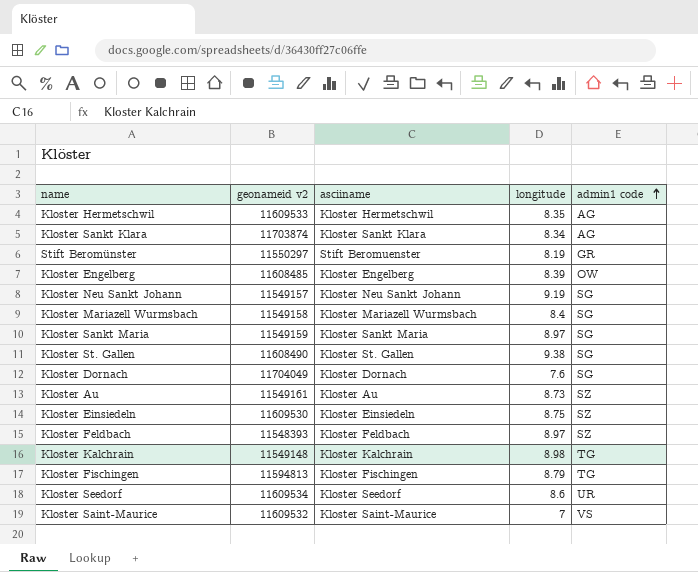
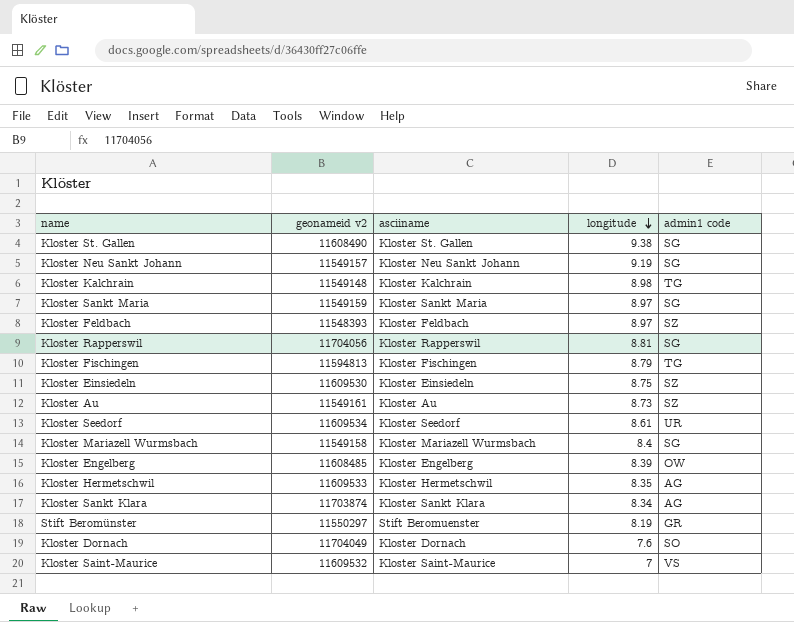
row order: admin1 code ascending -> longitude descending
row Kloster Rapperswil: none -> 11704056 | Kloster Rapperswil | 8.81 | SG
Kloster Seedorf | longitude: 8.6 -> 8.61
Kloster Dornach | admin1 code: SG -> SO

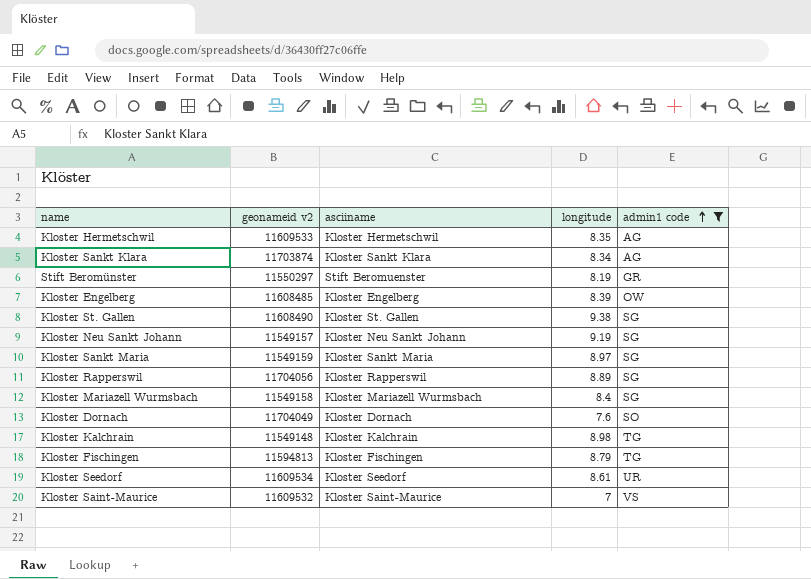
filter: none -> admin1 code != SZ
row order: longitude descending -> admin1 code ascending
Kloster Rapperswil | longitude: 8.81 -> 8.89

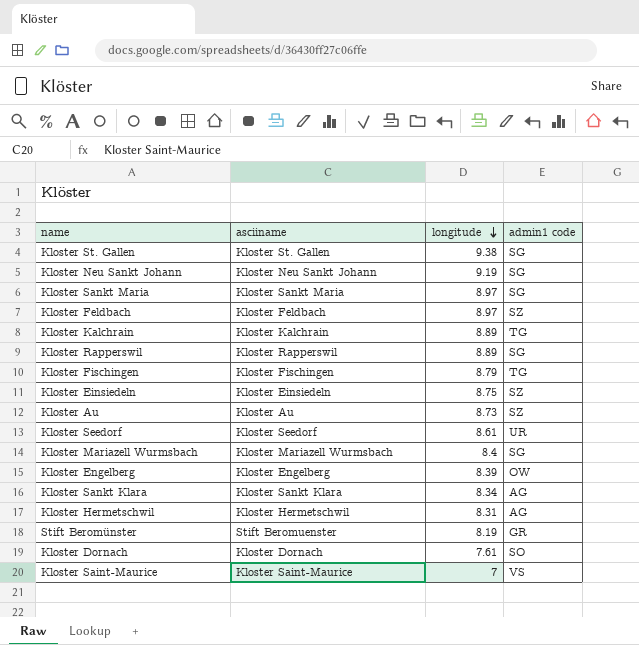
filter: admin1 code != SZ -> none
row order: admin1 code ascending -> longitude descending
column geonameid v2 | position: 2 -> none
Kloster Kalchrain | longitude: 8.98 -> 8.89
Kloster Hermetschwil | longitude: 8.35 -> 8.31
Kloster Dornach | longitude: 7.6 -> 7.61

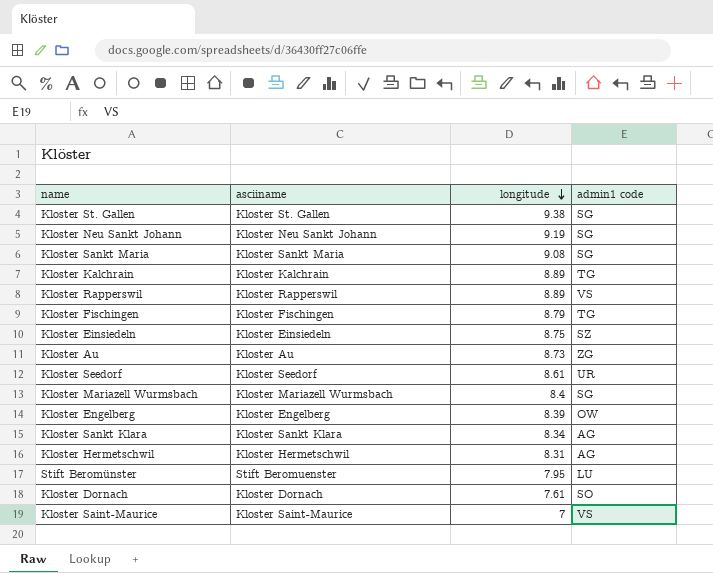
row Kloster Feldbach: Kloster Feldbach | 8.97 | SZ -> none
Kloster Sankt Maria | longitude: 8.97 -> 9.08
Kloster Rapperswil | admin1 code: SG -> VS
Kloster Au | admin1 code: SZ -> ZG
Stift Beromünster | longitude: 8.19 -> 7.95
Stift Beromünster | admin1 code: GR -> LU

